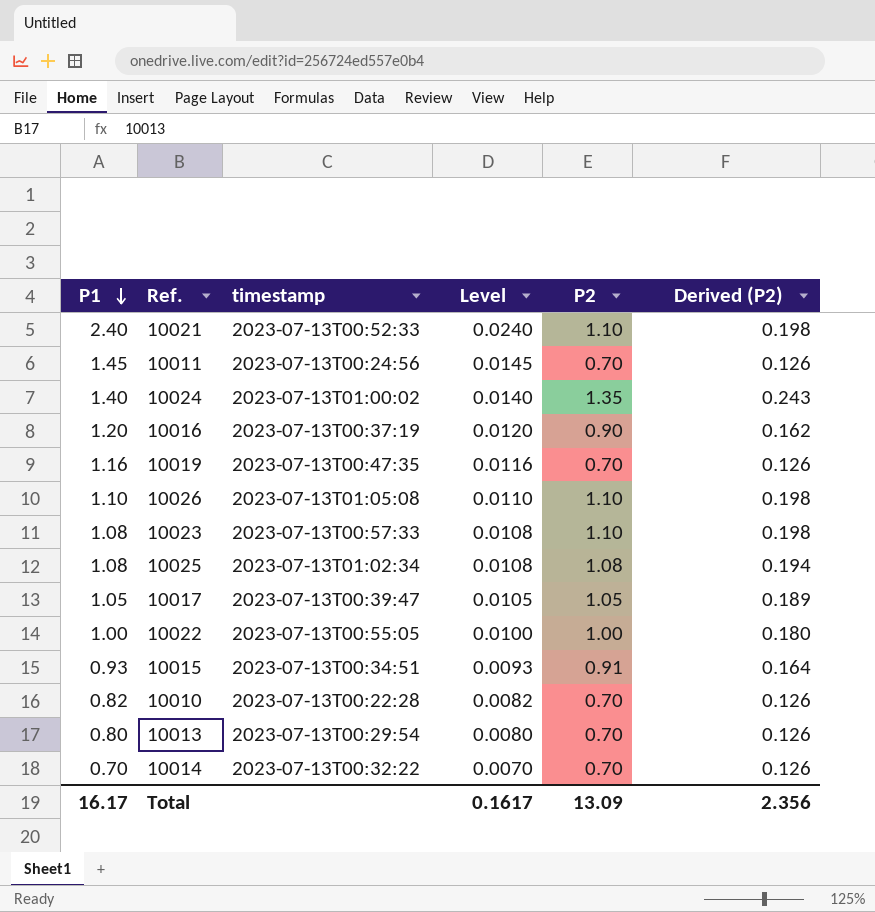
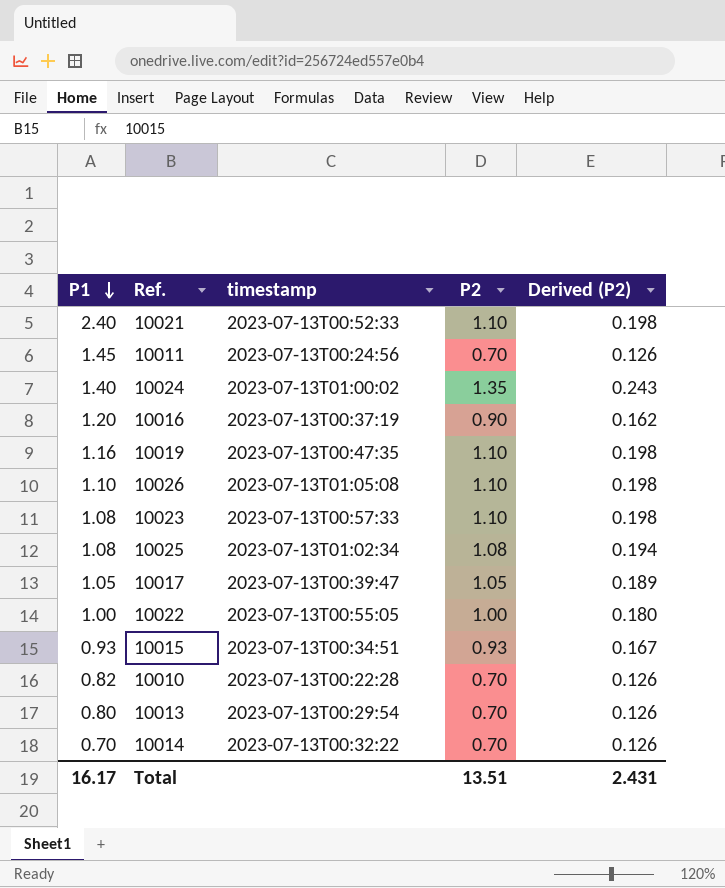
column Level | formula: [P1] * 0.01 -> none
10019 | P2: 0.70 -> 1.10
10019 | Derived (P2): 0.126 -> 0.198
10015 | P2: 0.91 -> 0.93
10015 | Derived (P2): 0.164 -> 0.167
Total | P2: 13.09 -> 13.51
Total | Derived (P2): 2.356 -> 2.431

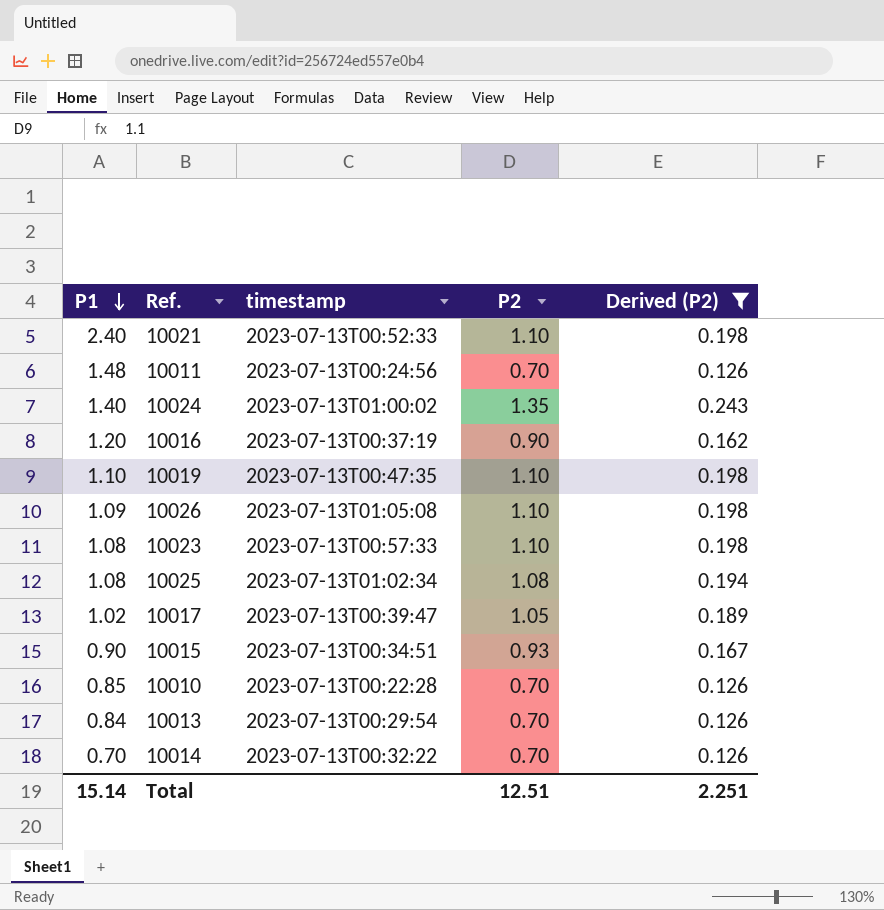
filter: none -> Derived (P2) != 0.180
10011 | P1: 1.45 -> 1.48
10019 | P1: 1.16 -> 1.10
10026 | P1: 1.10 -> 1.09
10017 | P1: 1.05 -> 1.02
10015 | P1: 0.93 -> 0.90
10010 | P1: 0.82 -> 0.85
10013 | P1: 0.80 -> 0.84
Total | P1: 16.17 -> 15.14
Total | P2: 13.51 -> 12.51
Total | Derived (P2): 2.431 -> 2.251

